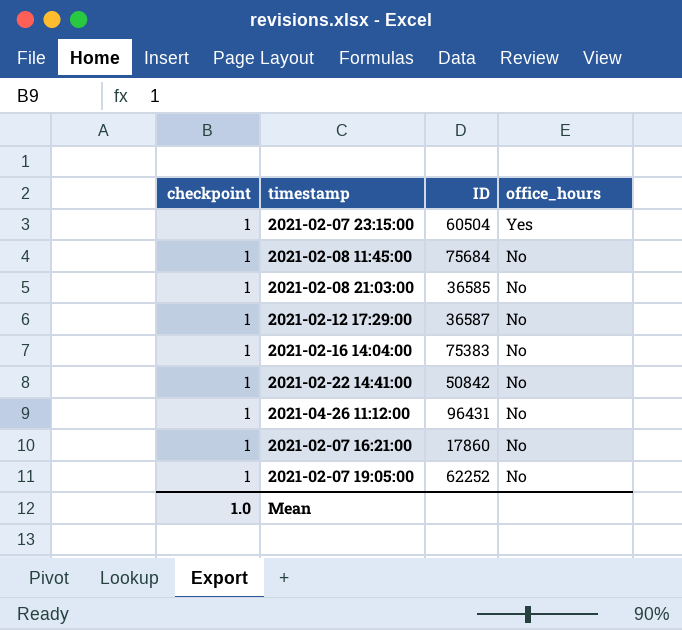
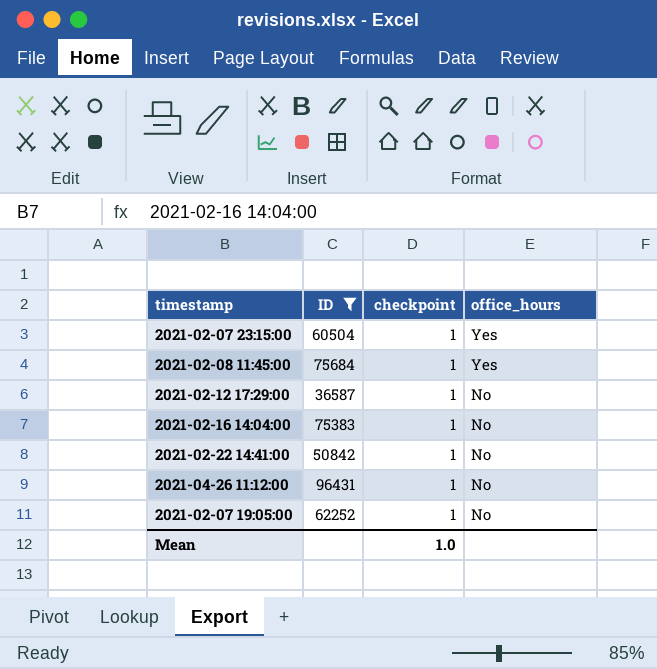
filter: none -> ID >= 36587
column checkpoint | position: 1 -> 3
2021-02-08 11:45:00 | office_hours: No -> Yes

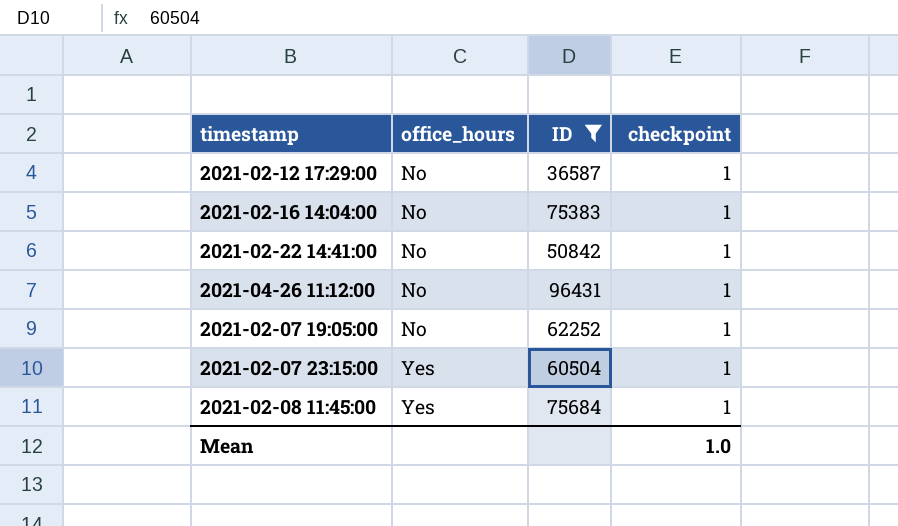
row order: office_hours descending -> office_hours ascending
column office_hours | position: 4 -> 2

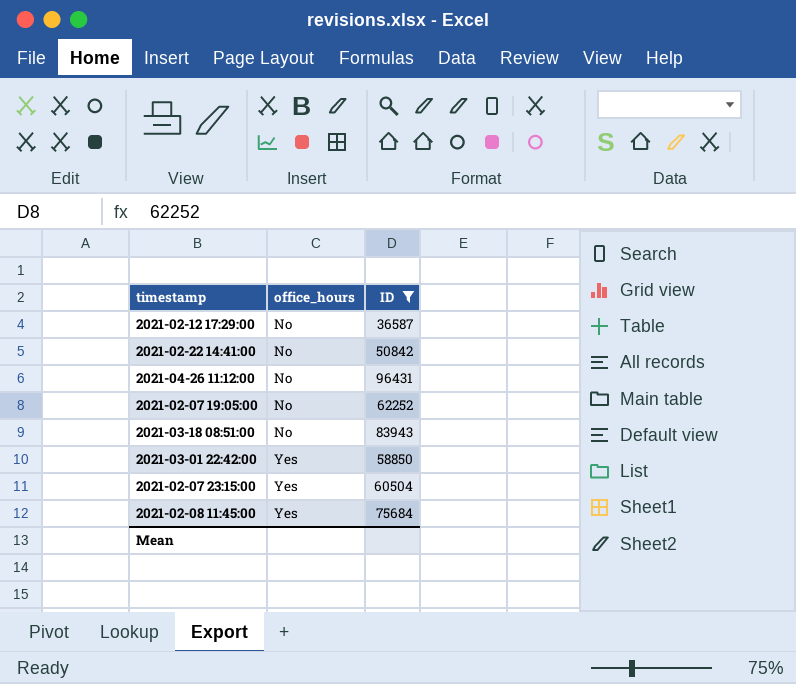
column checkpoint | position: 4 -> none
row 2021-02-16 14:04:00: No | 75383 | 1 -> none
row 2021-03-18 08:51:00: none -> No | 83943
row 2021-03-01 22:42:00: none -> Yes | 58850

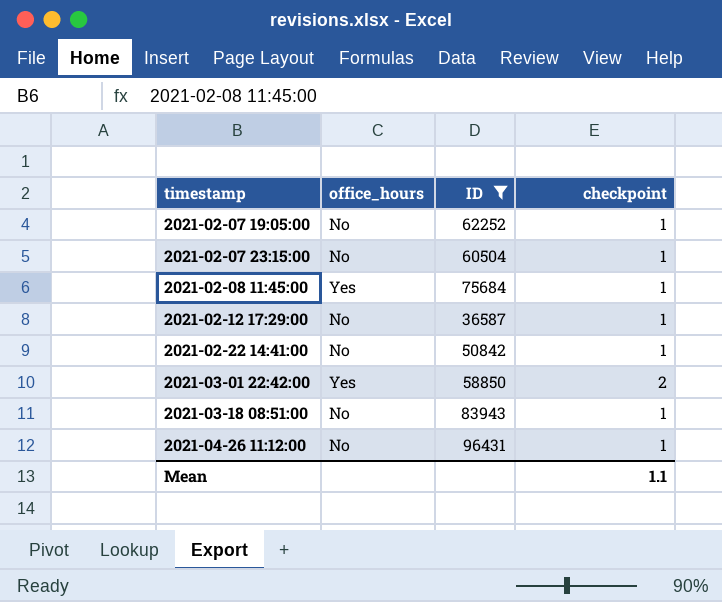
row order: office_hours ascending -> timestamp ascending
column checkpoint | position: none -> 4
2021-02-07 23:15:00 | office_hours: Yes -> No

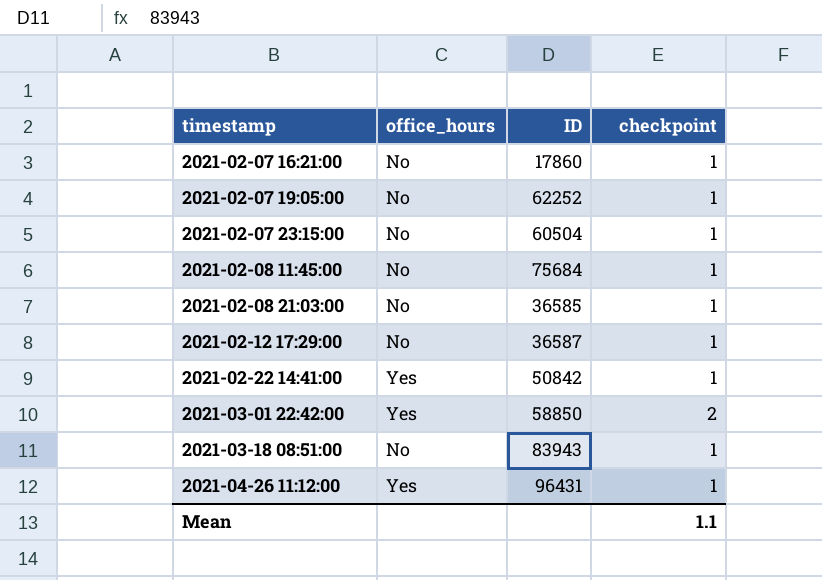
filter: ID >= 36587 -> none
2021-02-08 11:45:00 | office_hours: Yes -> No
2021-02-22 14:41:00 | office_hours: No -> Yes
2021-04-26 11:12:00 | office_hours: No -> Yes

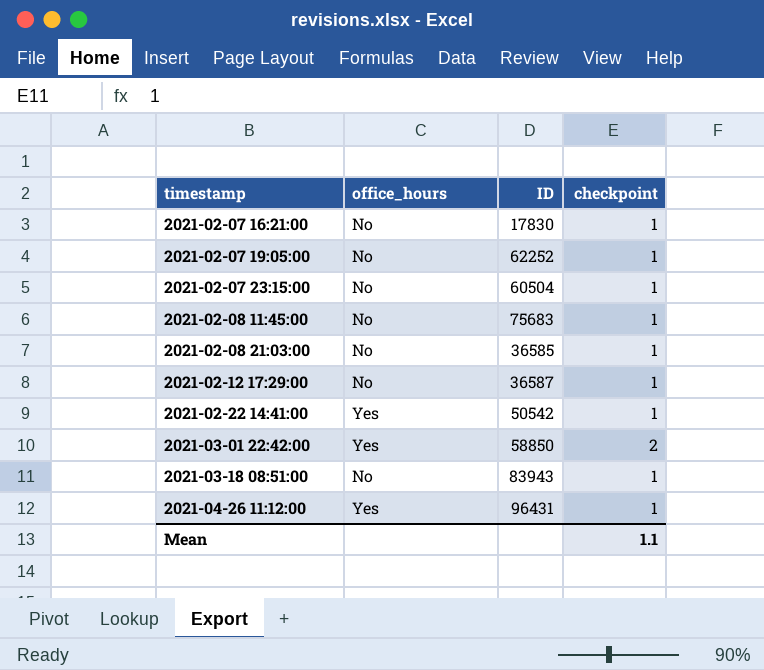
2021-02-07 16:21:00 | ID: 17860 -> 17830
2021-02-08 11:45:00 | ID: 75684 -> 75683
2021-02-22 14:41:00 | ID: 50842 -> 50542

